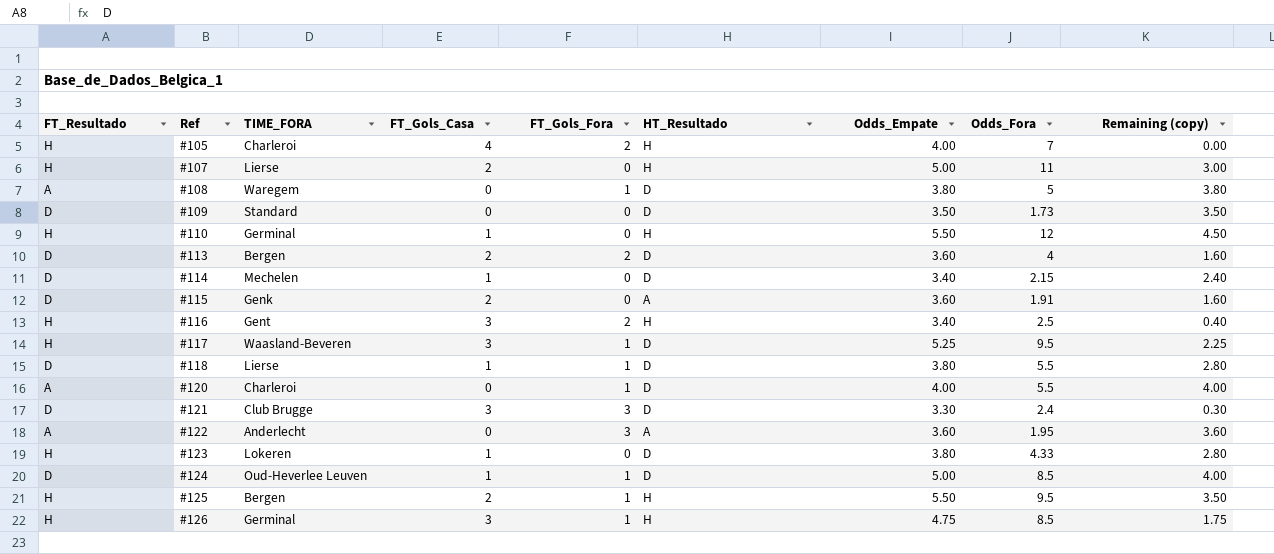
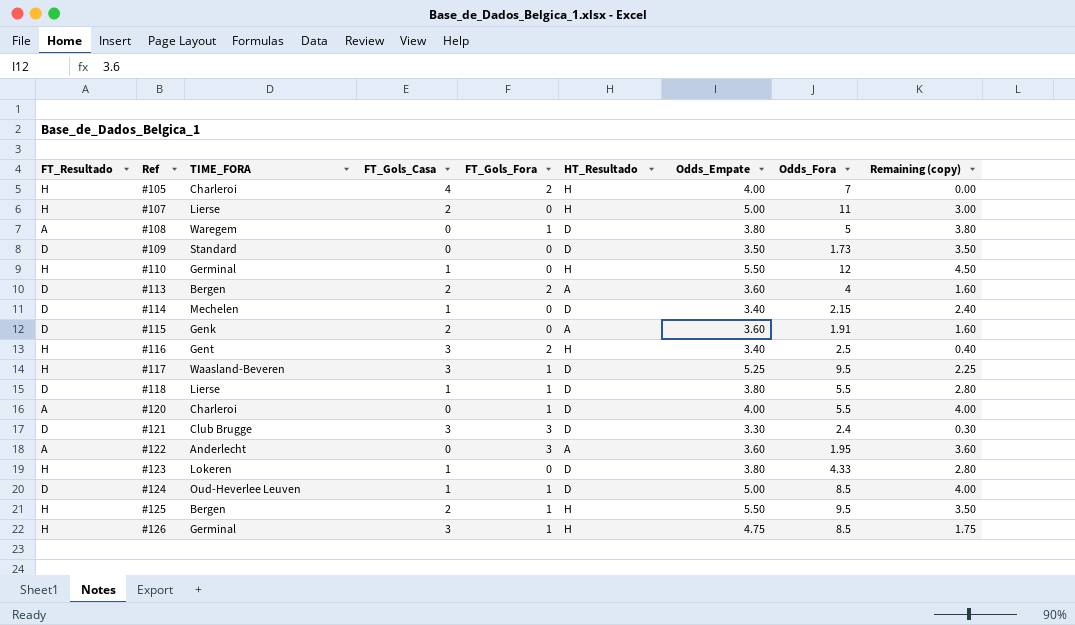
#113 | HT_Resultado: D -> A

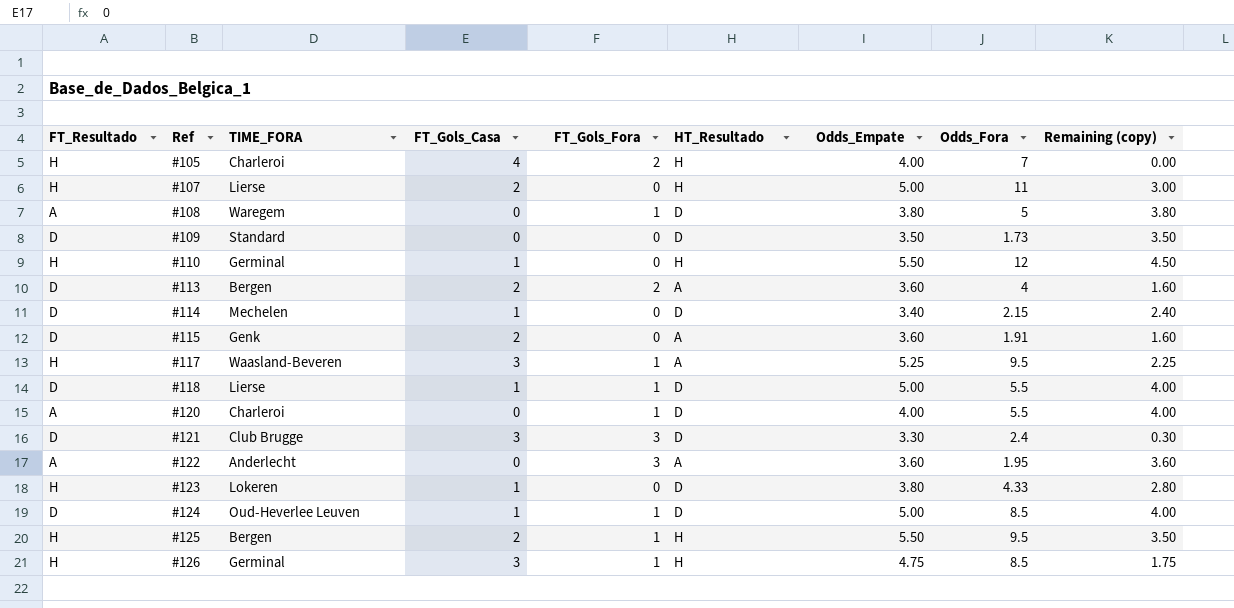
row #116: H | Gent | 3 | 2 | H | 3.40 | 2.5 | 0.40 -> none
#117 | HT_Resultado: D -> A
#118 | Odds_Empate: 3.80 -> 5.00
#118 | Remaining (copy): 2.80 -> 4.00

